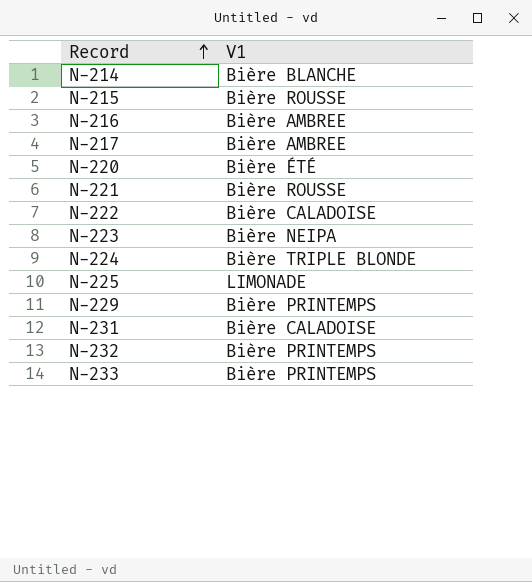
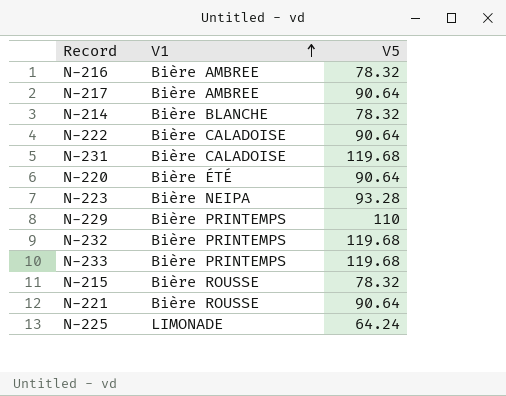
row order: Record ascending -> V1 ascending
column V5 | position: none -> 3
row N-224: Bière TRIPLE BLONDE -> none

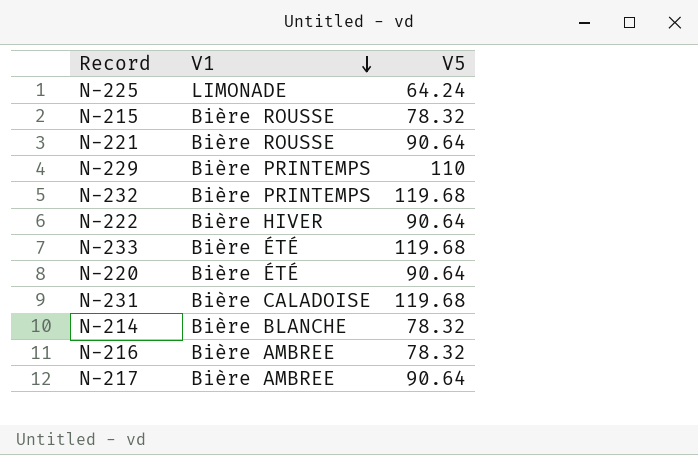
row order: V1 ascending -> V1 descending
row N-223: Bière NEIPA | 93.28 -> none
N-222 | V1: Bière CALADOISE -> Bière HIVER
N-233 | V1: Bière PRINTEMPS -> Bière ÉTÉ

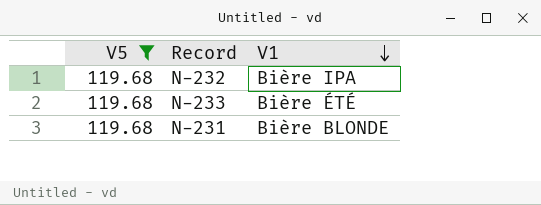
filter: none -> V5 = 119.68
column V5 | position: 3 -> 1
N-232 | V1: Bière PRINTEMPS -> Bière IPA
N-231 | V1: Bière CALADOISE -> Bière BLONDE

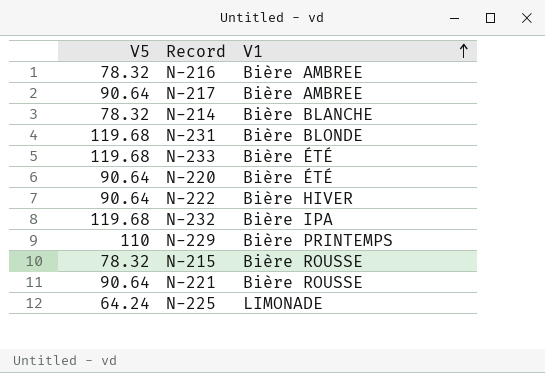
filter: V5 = 119.68 -> none
row order: V1 descending -> V1 ascending

